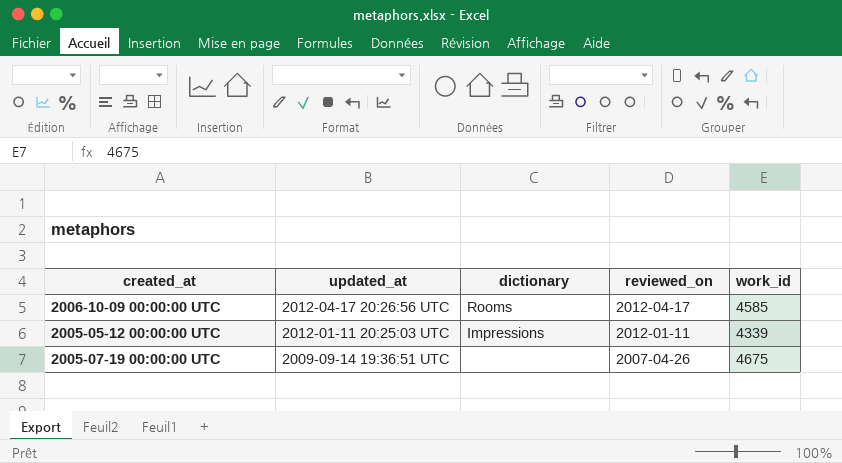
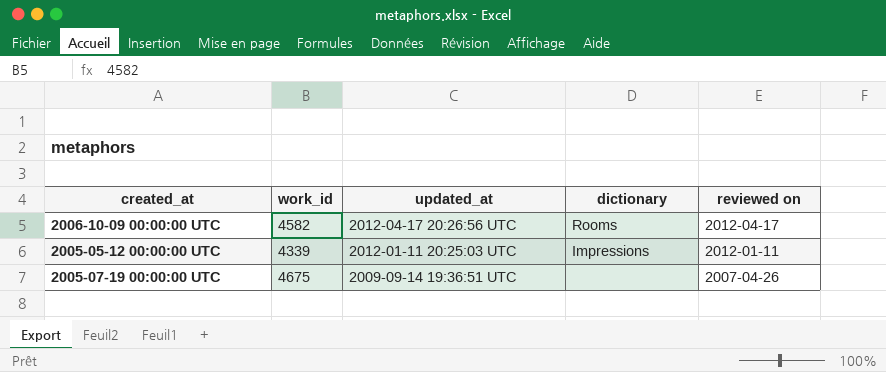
column work_id | position: 5 -> 2
column name: reviewed_on -> reviewed on
2006-10-09 00:00:00 UTC | work_id: 4585 -> 4582

